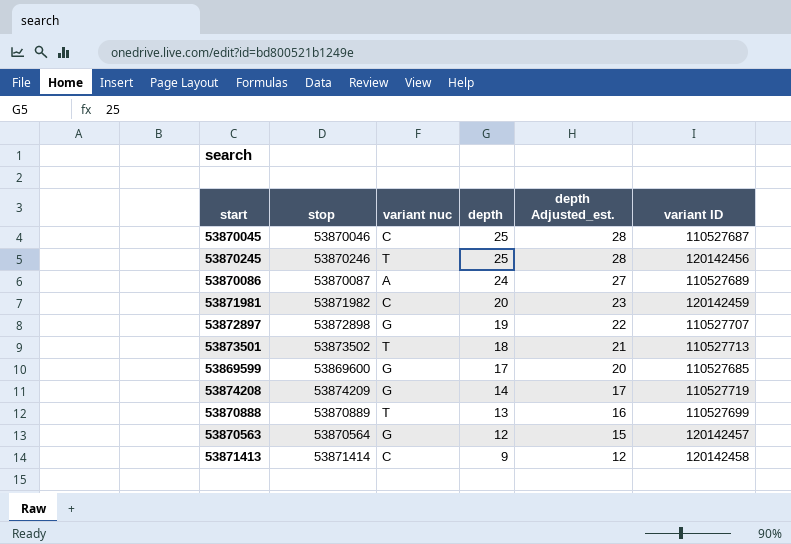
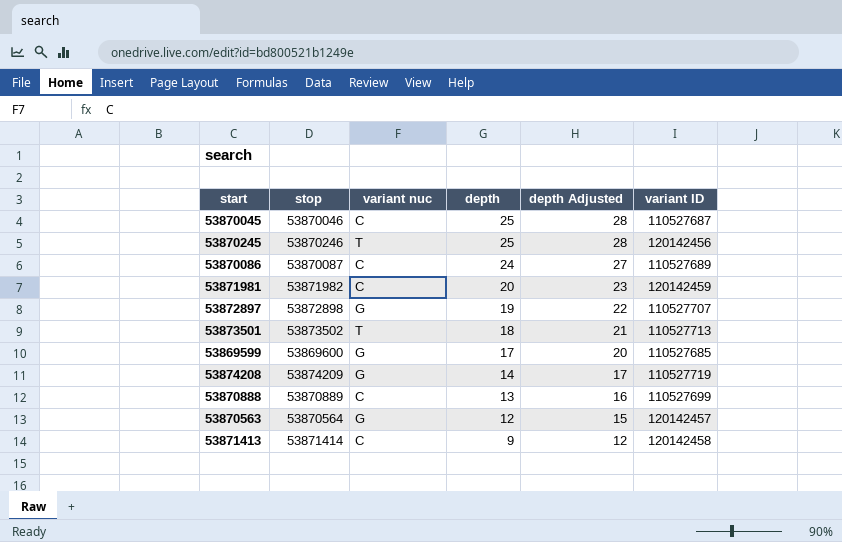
column name: depth Adjusted_est. -> depth Adjusted
53870086 | variant nuc: A -> C
53870888 | variant nuc: T -> C

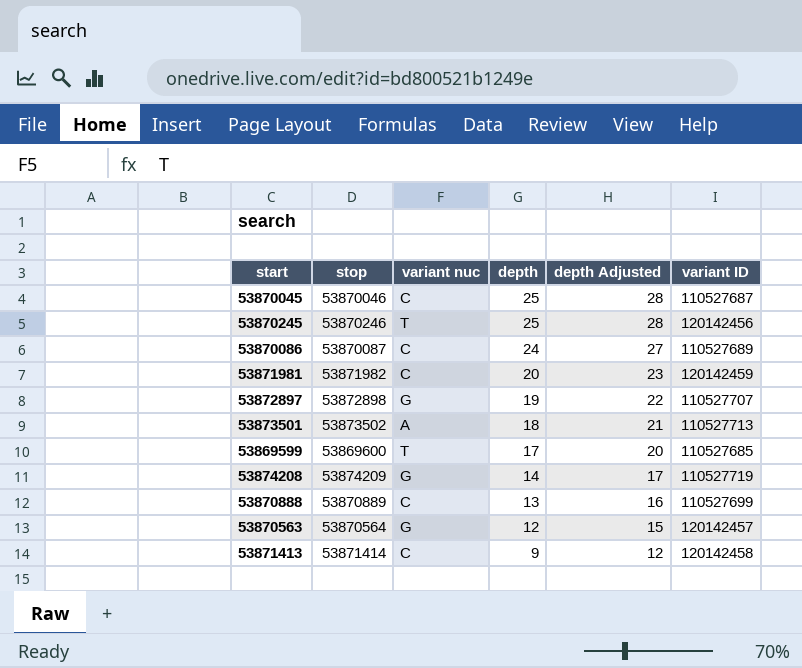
53873501 | variant nuc: T -> A
53869599 | variant nuc: G -> T

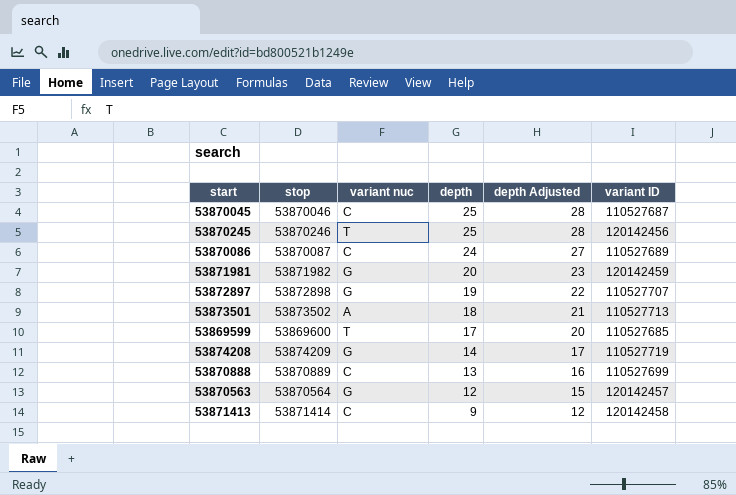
53871981 | variant nuc: C -> G

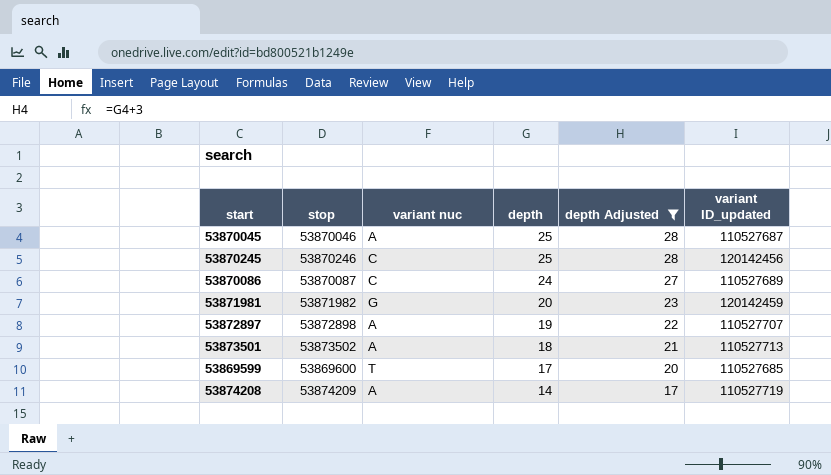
filter: none -> depth Adjusted >= 17
column name: variant ID -> variant ID_updated
53870045 | variant nuc: C -> A
53870245 | variant nuc: T -> C
53872897 | variant nuc: G -> A
53874208 | variant nuc: G -> A

